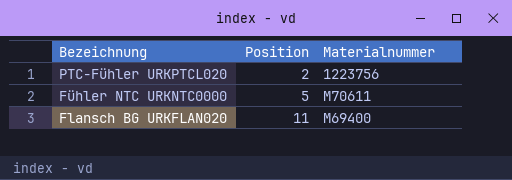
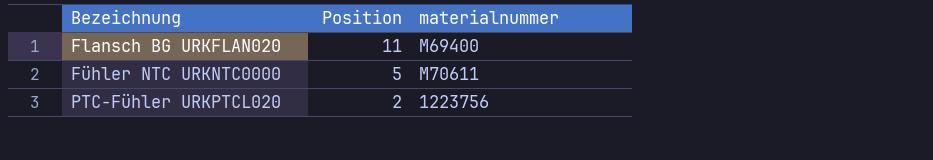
row order: Bezeichnung descending -> Bezeichnung ascending
column name: Materialnummer -> materialnummer

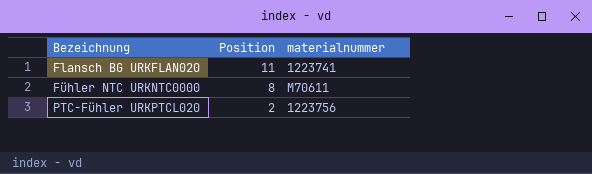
Flansch BG URKFLAN020 | materialnummer: M69400 -> 1223741
Fühler NTC URKNTC0000 | Position: 5 -> 8

